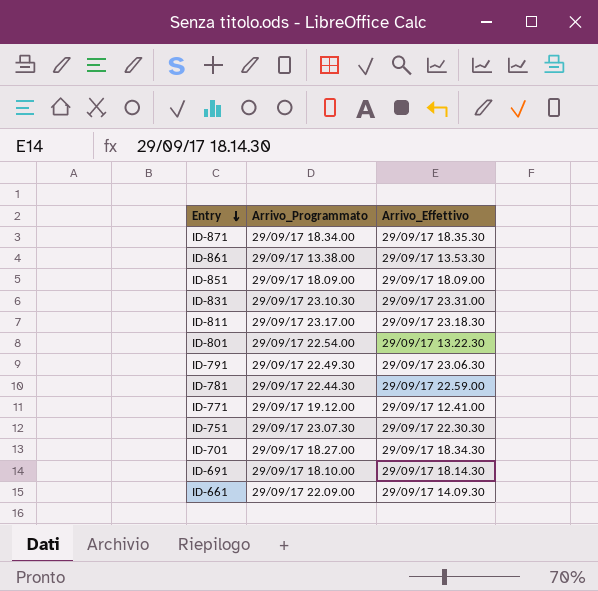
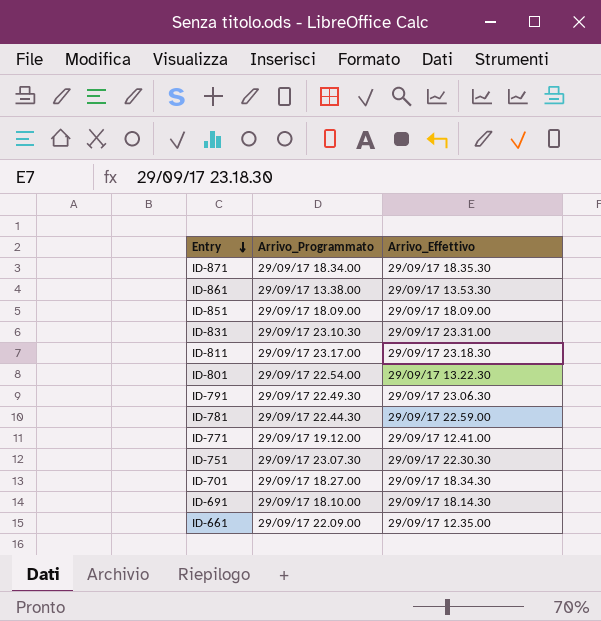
ID-661 | Arrivo_Effettivo: 29/09/17 14.09.30 -> 29/09/17 12.35.00

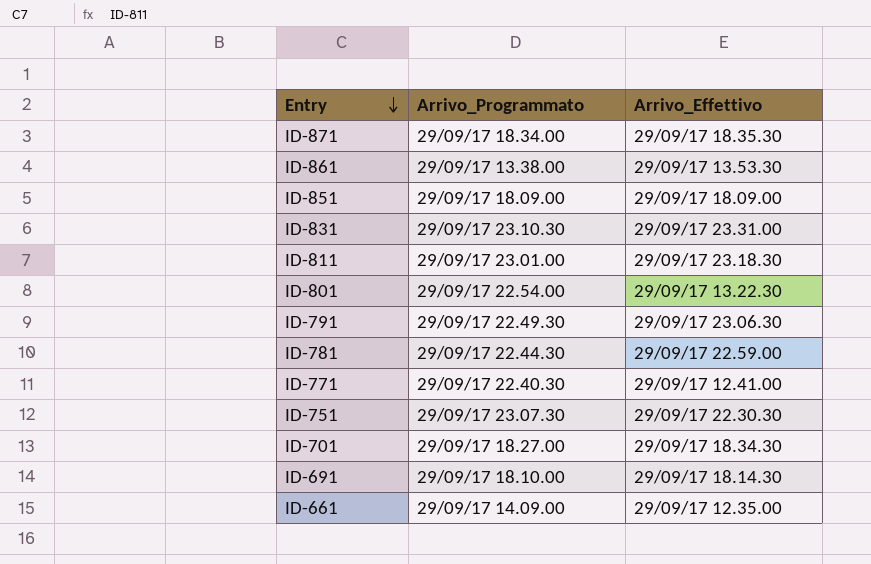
ID-811 | Arrivo_Programmato: 29/09/17 23.17.00 -> 29/09/17 23.01.00
ID-771 | Arrivo_Programmato: 29/09/17 19.12.00 -> 29/09/17 22.40.30
ID-661 | Arrivo_Programmato: 29/09/17 22.09.00 -> 29/09/17 14.09.00

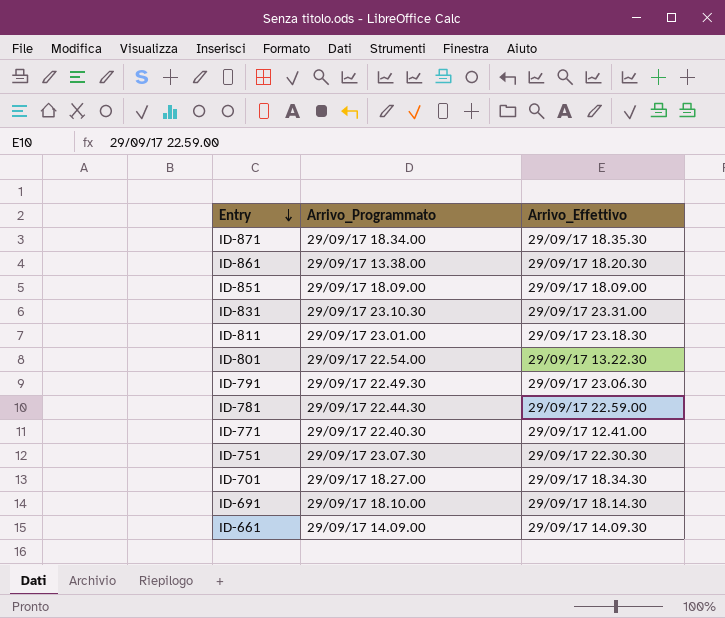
ID-861 | Arrivo_Effettivo: 29/09/17 13.53.30 -> 29/09/17 18.20.30
ID-661 | Arrivo_Effettivo: 29/09/17 12.35.00 -> 29/09/17 14.09.30

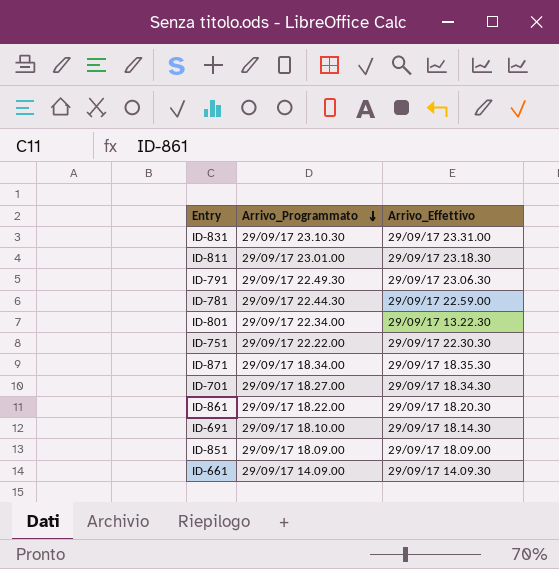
row order: Entry descending -> Arrivo_Programmato descending
row ID-771: 29/09/17 22.40.30 | 29/09/17 12.41.00 -> none
ID-801 | Arrivo_Programmato: 29/09/17 22.54.00 -> 29/09/17 22.34.00
ID-751 | Arrivo_Programmato: 29/09/17 23.07.30 -> 29/09/17 22.22.00
ID-861 | Arrivo_Programmato: 29/09/17 13.38.00 -> 29/09/17 18.22.00

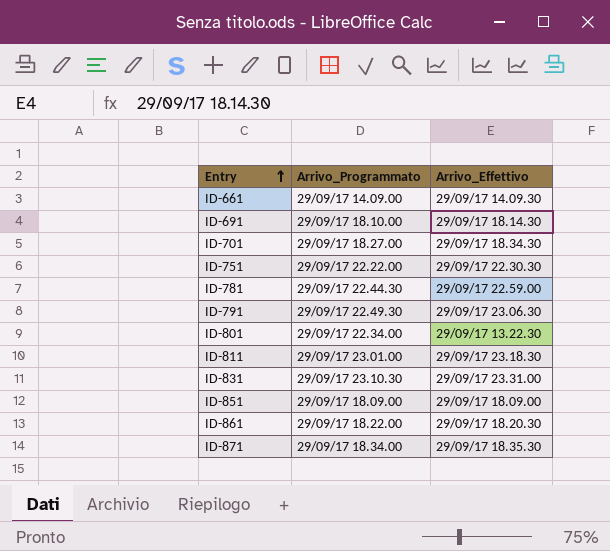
row order: Arrivo_Programmato descending -> Entry ascending

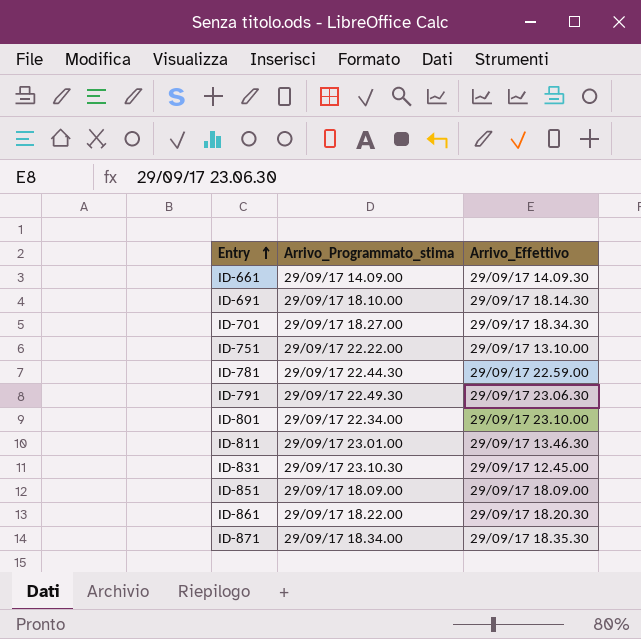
column name: Arrivo_Programmato -> Arrivo_Programmato_stima
ID-751 | Arrivo_Effettivo: 29/09/17 22.30.30 -> 29/09/17 13.10.00
ID-801 | Arrivo_Effettivo: 29/09/17 13.22.30 -> 29/09/17 23.10.00
ID-811 | Arrivo_Effettivo: 29/09/17 23.18.30 -> 29/09/17 13.46.30
ID-831 | Arrivo_Effettivo: 29/09/17 23.31.00 -> 29/09/17 12.45.00

